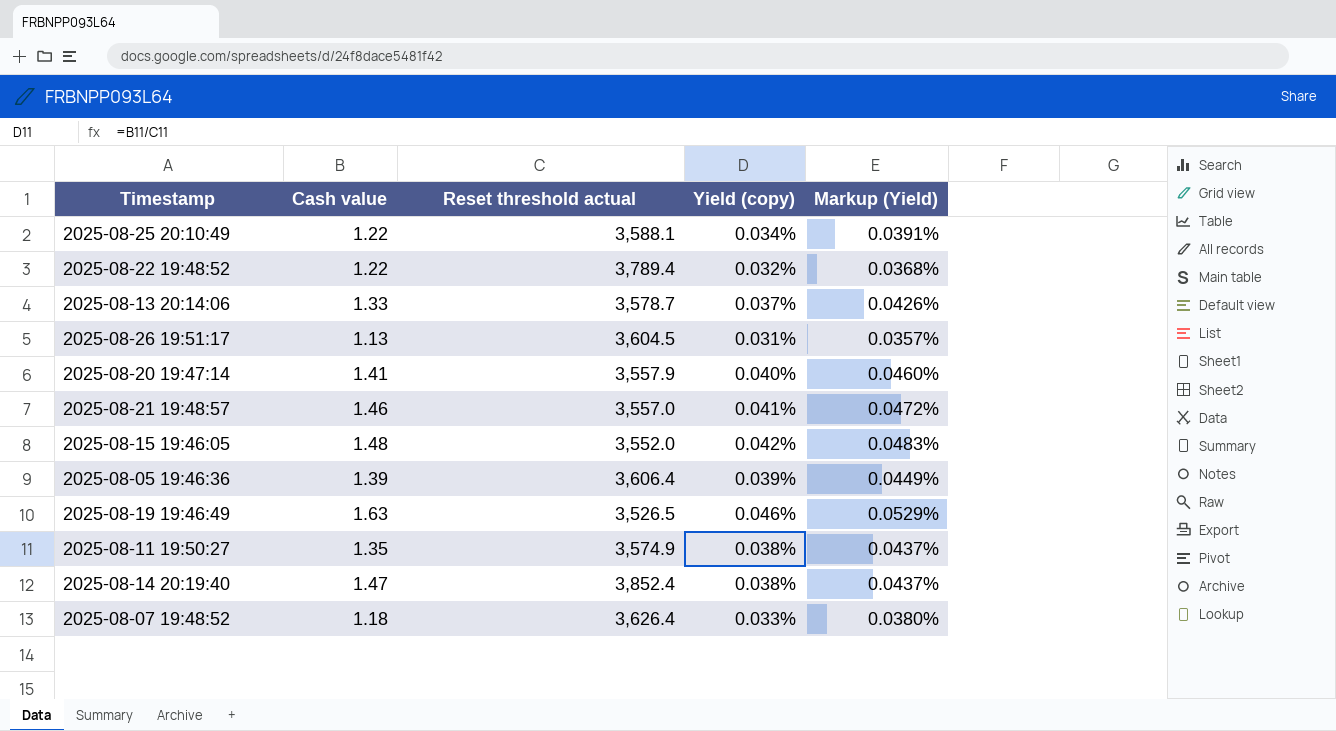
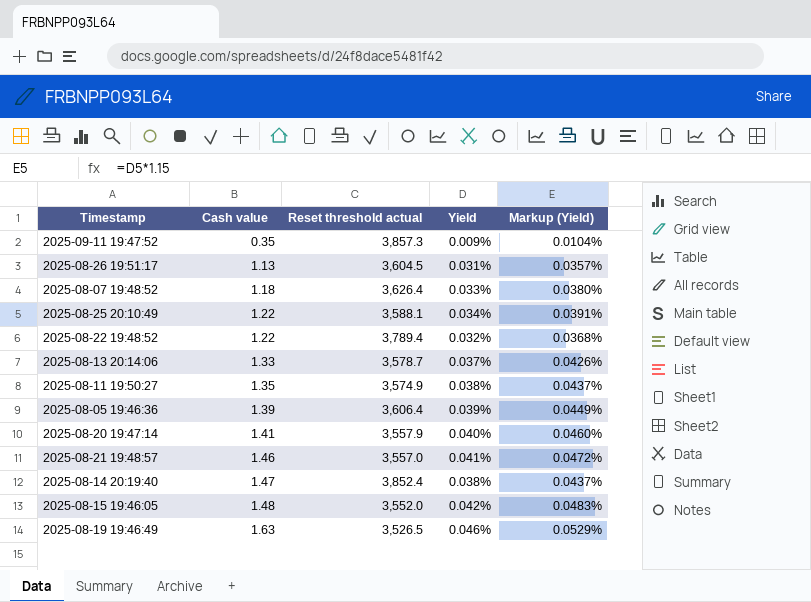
row order: none -> Cash value ascending
column name: Yield (copy) -> Yield
row 2025-09-11 19:47:52: none -> 0.35 | 3,857.3 | 0.009% | 0.0104%

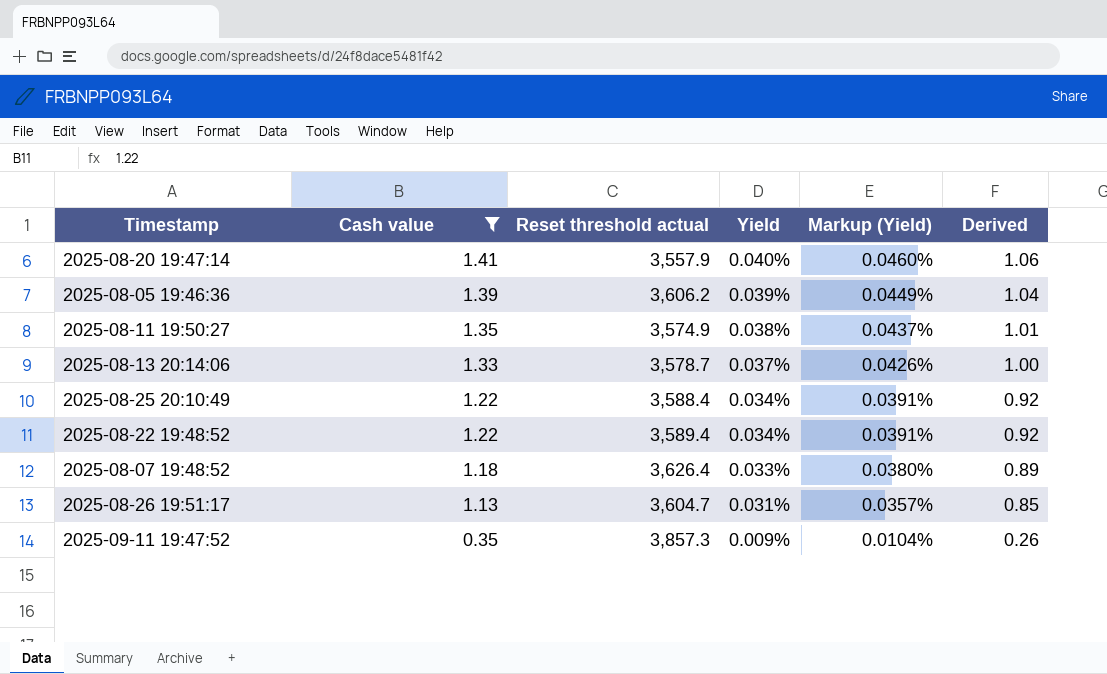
filter: none -> Cash value <= 1.41
row order: Cash value ascending -> Cash value descending
column Derived | formula: none -> [Cash value] * 0.75
2025-08-05 19:46:36 | Reset threshold actual: 3,606.4 -> 3,606.2
2025-08-25 20:10:49 | Reset threshold actual: 3,588.1 -> 3,588.4
2025-08-22 19:48:52 | Reset threshold actual: 3,789.4 -> 3,589.4
2025-08-22 19:48:52 | Yield: 0.032% -> 0.034%
2025-08-22 19:48:52 | Markup (Yield): 0.0368% -> 0.0391%
2025-08-26 19:51:17 | Reset threshold actual: 3,604.5 -> 3,604.7

